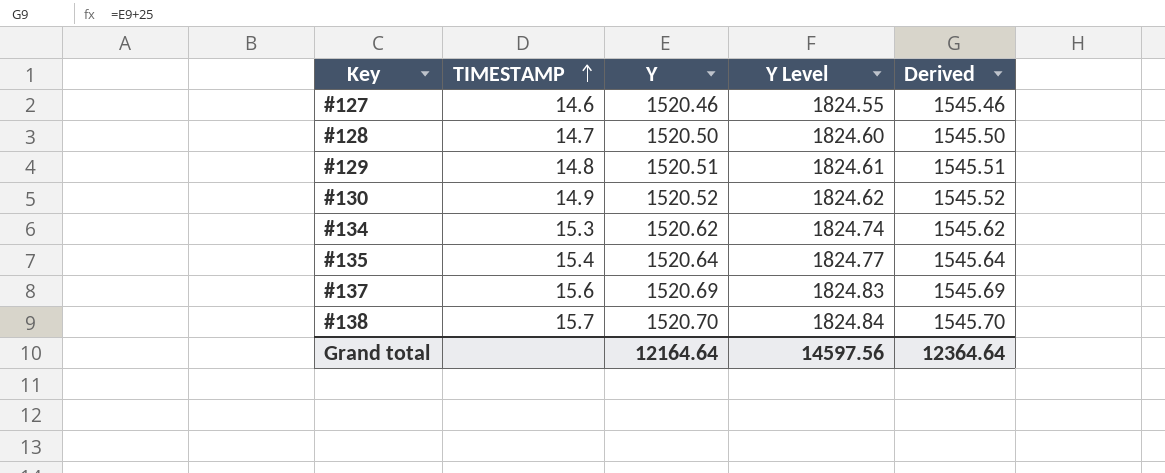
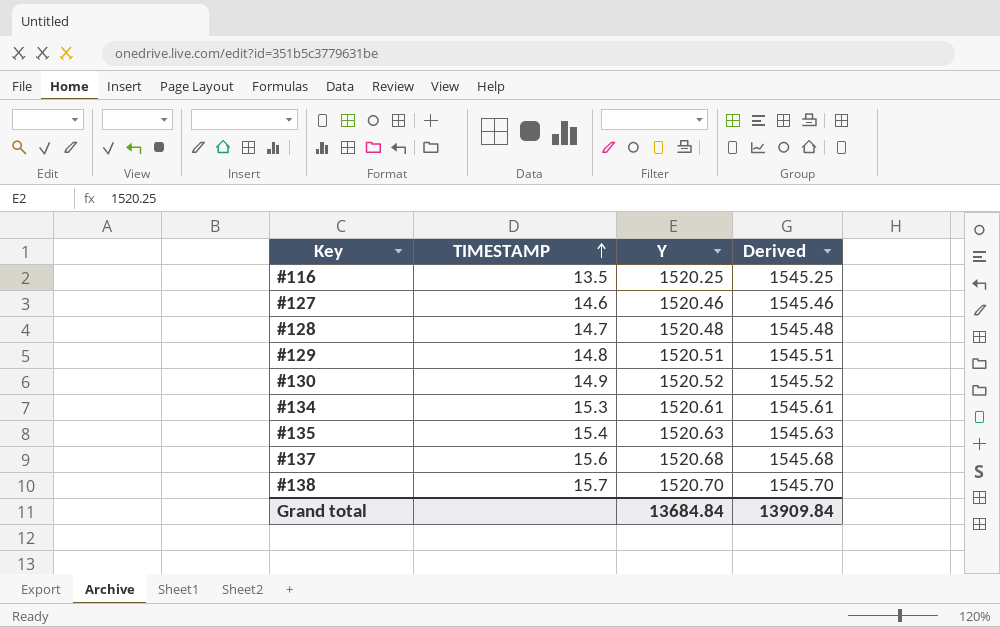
column Y Level | formula: [Y] * 1.2 -> none
row #116: none -> 13.5 | 1520.25 | 1545.25
#128 | Y: 1520.50 -> 1520.48
#128 | Derived: 1545.50 -> 1545.48
#134 | Y: 1520.62 -> 1520.61
#134 | Derived: 1545.62 -> 1545.61
#135 | Y: 1520.64 -> 1520.63
#135 | Derived: 1545.64 -> 1545.63
#137 | Y: 1520.69 -> 1520.68
#137 | Derived: 1545.69 -> 1545.68
Grand total | Y: 12164.64 -> 13684.84
Grand total | Derived: 12364.64 -> 13909.84

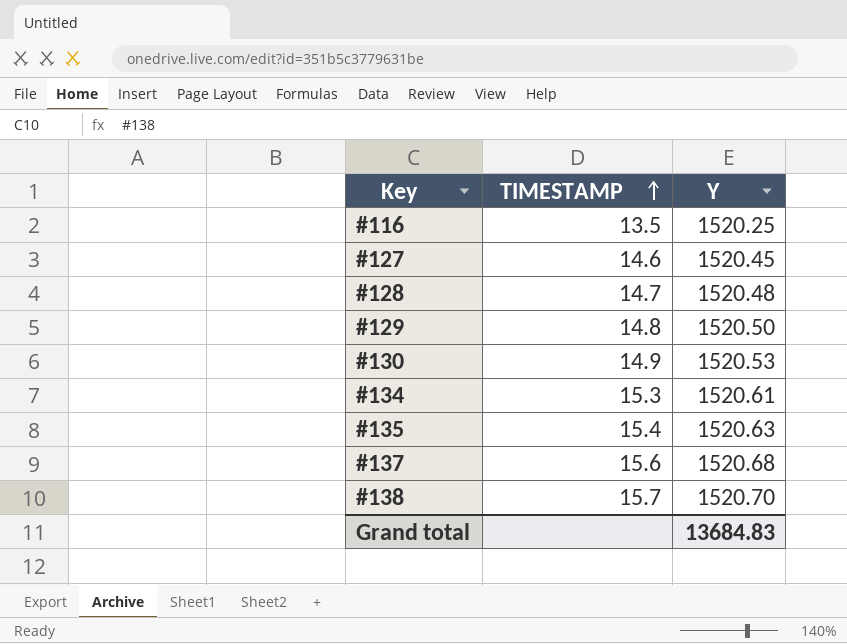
column Derived | formula: [Y] + 25 -> none
#127 | Y: 1520.46 -> 1520.45
#129 | Y: 1520.51 -> 1520.50
#130 | Y: 1520.52 -> 1520.53
Grand total | Y: 13684.84 -> 13684.83

